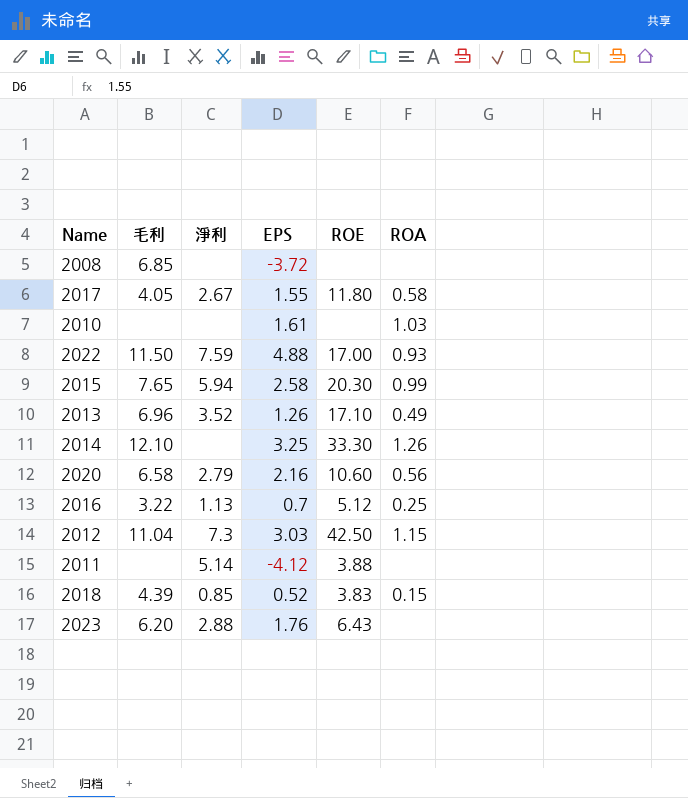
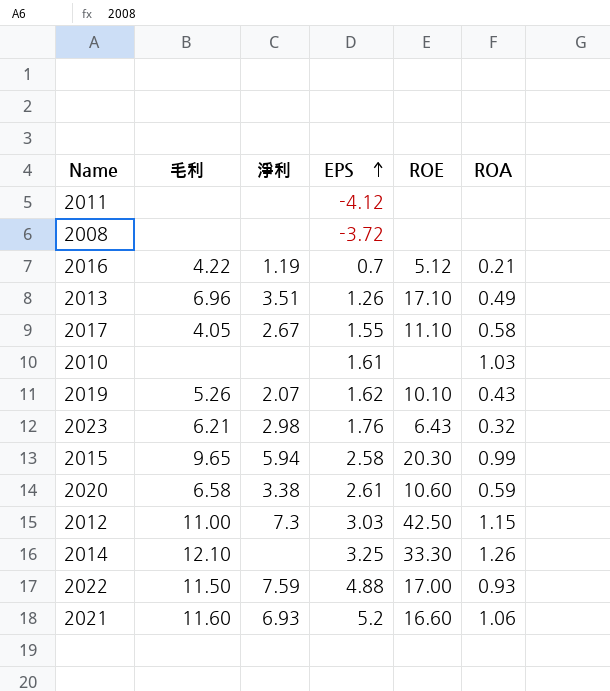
row order: none -> EPS ascending
row 2018: 4.39 | 0.85 | 0.52 | 3.83 | 0.15 -> none
2011 | 淨利: 5.14 -> none
2011 | ROE: 3.88 -> none
2008 | 毛利: 6.85 -> none
2016 | 毛利: 3.22 -> 4.22
2016 | 淨利: 1.13 -> 1.19
2016 | ROA: 0.25 -> 0.21
2013 | 淨利: 3.52 -> 3.51
2017 | ROE: 11.80 -> 11.10
row 2019: none -> 5.26 | 2.07 | 1.62 | 10.10 | 0.43
2023 | 毛利: 6.20 -> 6.21
2023 | 淨利: 2.88 -> 2.98
2023 | ROA: none -> 0.32
2015 | 毛利: 7.65 -> 9.65
2020 | 淨利: 2.79 -> 3.38
2020 | EPS: 2.16 -> 2.61
2020 | ROA: 0.56 -> 0.59
2012 | 毛利: 11.04 -> 11.00
row 2021: none -> 11.60 | 6.93 | 5.2 | 16.60 | 1.06

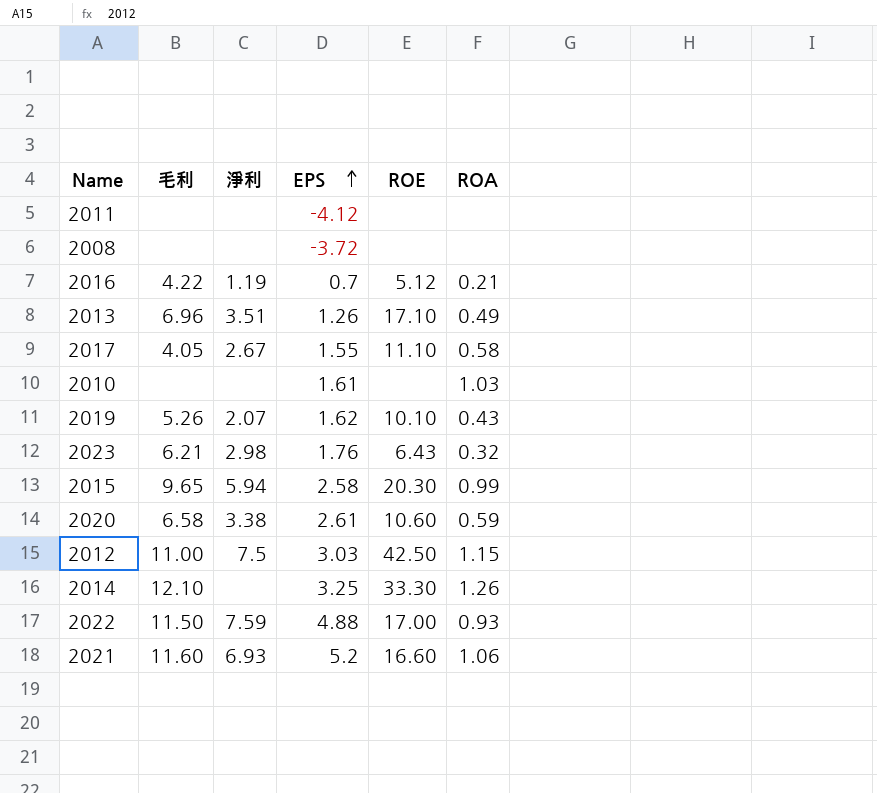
2012 | 淨利: 7.3 -> 7.5

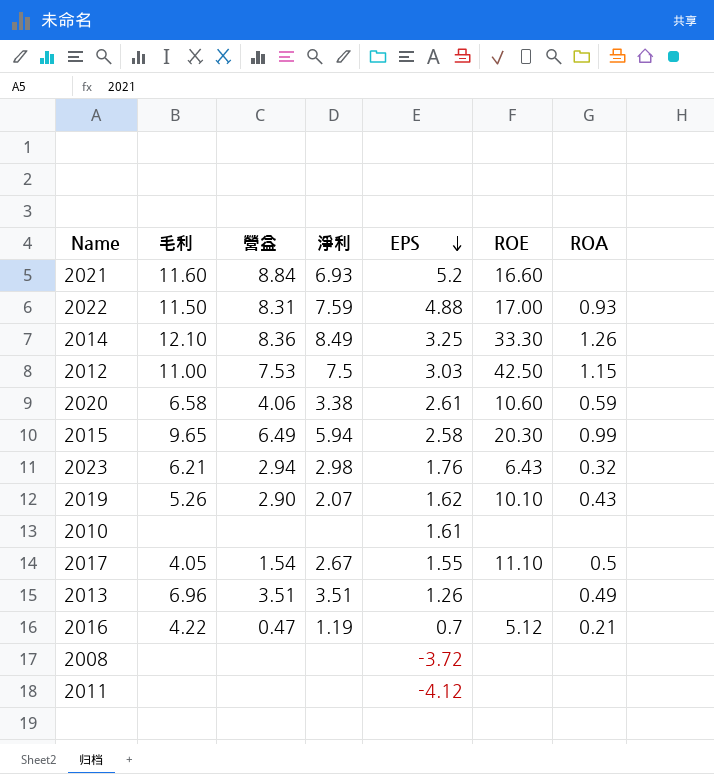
row order: EPS ascending -> EPS descending
column 營益 | position: none -> 3
2021 | ROA: 1.06 -> none
2014 | 淨利: none -> 8.49
2010 | ROA: 1.03 -> none
2017 | ROA: 0.58 -> 0.5
2013 | ROE: 17.10 -> none

